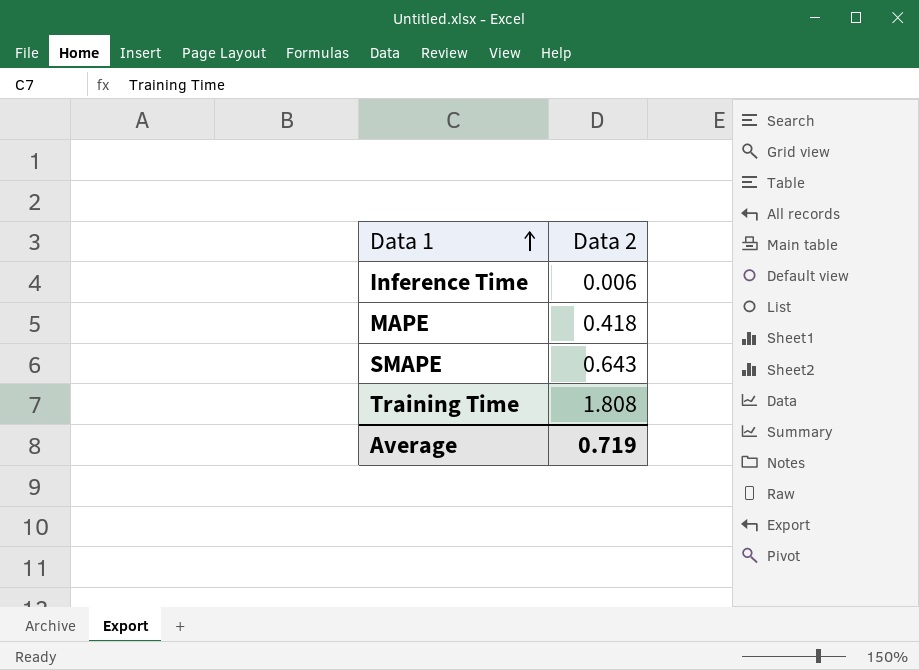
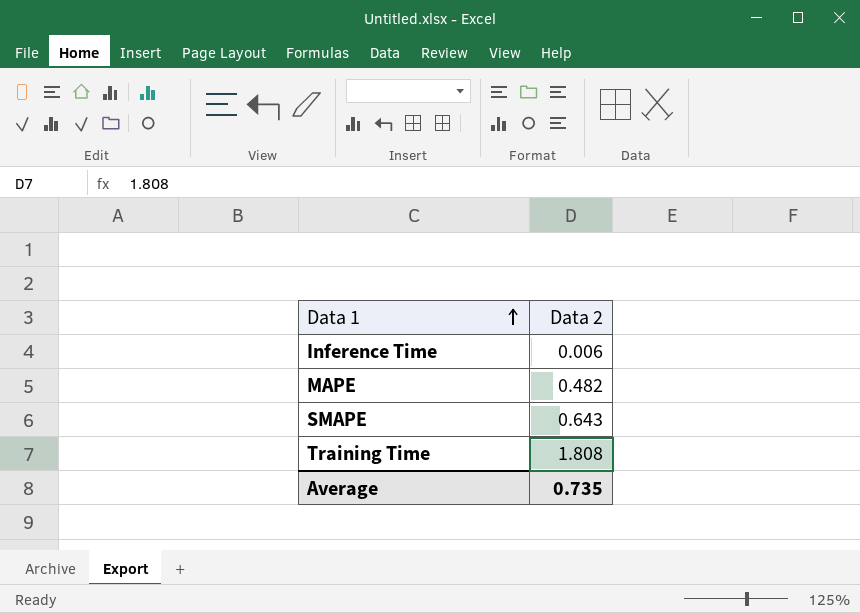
MAPE | Data 2: 0.418 -> 0.482
Average | Data 2: 0.719 -> 0.735

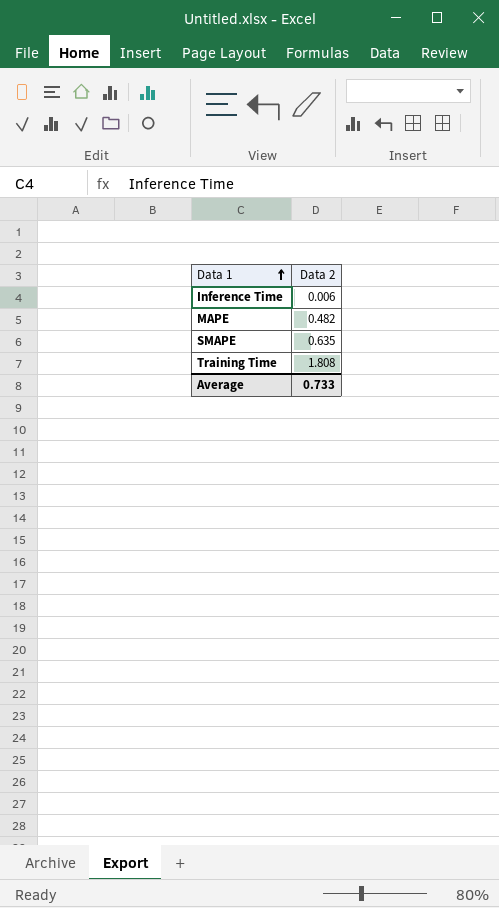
SMAPE | Data 2: 0.643 -> 0.635
Average | Data 2: 0.735 -> 0.733

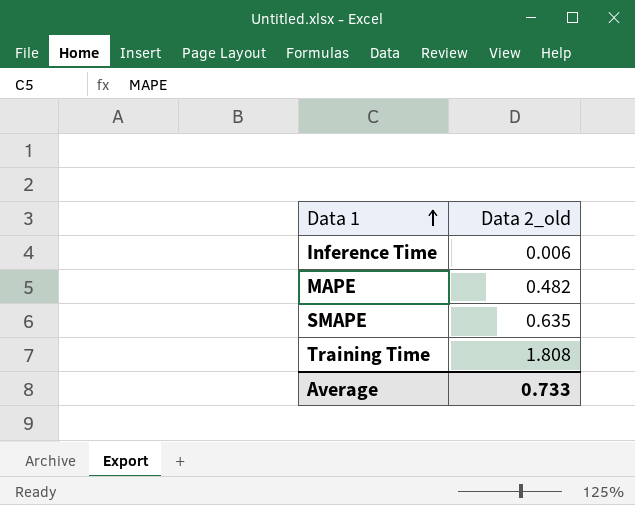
column name: Data 2 -> Data 2_old

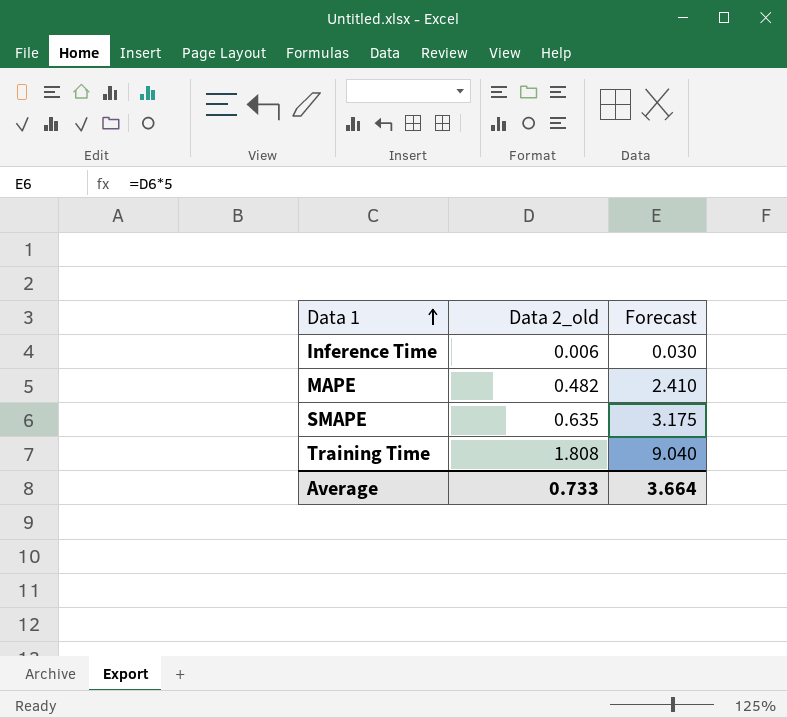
column Forecast | formula: none -> [Data 2_old] * 5

